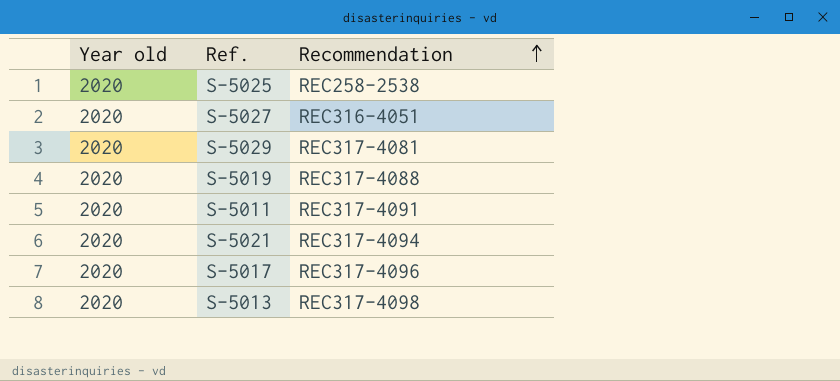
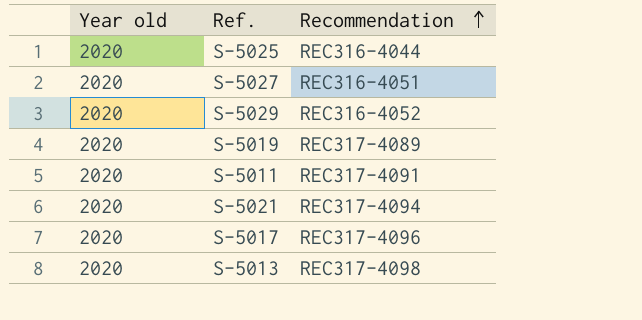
S-5025 | Recommendation: REC258-2538 -> REC316-4044
S-5029 | Recommendation: REC317-4081 -> REC316-4052
S-5019 | Recommendation: REC317-4088 -> REC317-4089

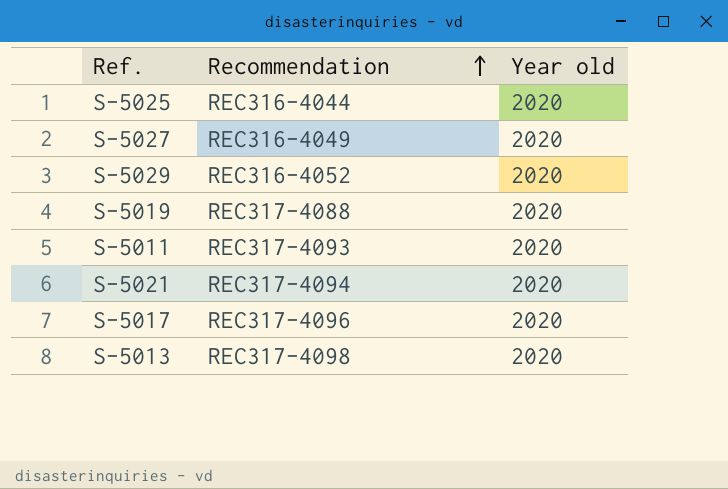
column Year old | position: 1 -> 3
S-5027 | Recommendation: REC316-4051 -> REC316-4049
S-5019 | Recommendation: REC317-4089 -> REC317-4088
S-5011 | Recommendation: REC317-4091 -> REC317-4093

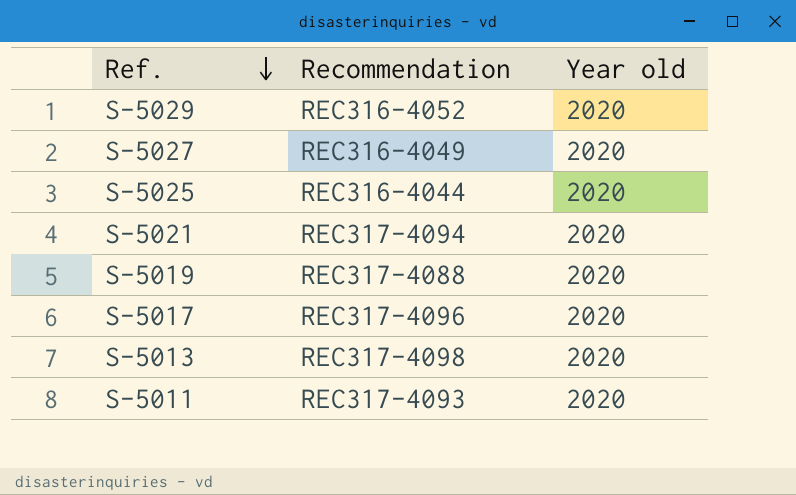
row order: Recommendation ascending -> Ref. descending

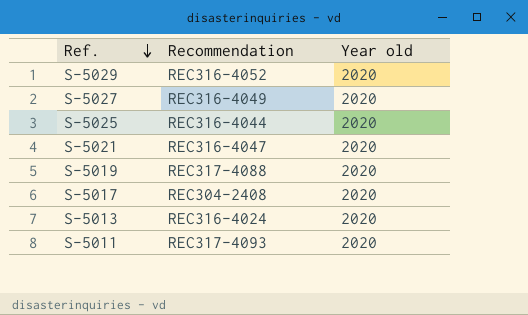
S-5021 | Recommendation: REC317-4094 -> REC316-4047
S-5017 | Recommendation: REC317-4096 -> REC304-2408
S-5013 | Recommendation: REC317-4098 -> REC316-4024

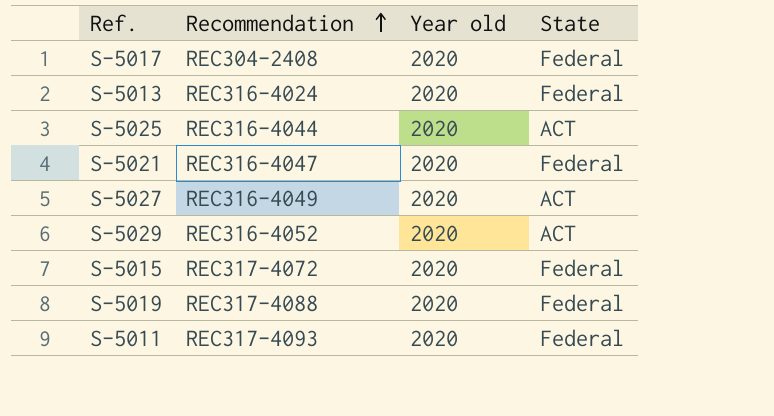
row order: Ref. descending -> Recommendation ascending
column State | position: none -> 4
row S-5015: none -> REC317-4072 | 2020 | Federal

